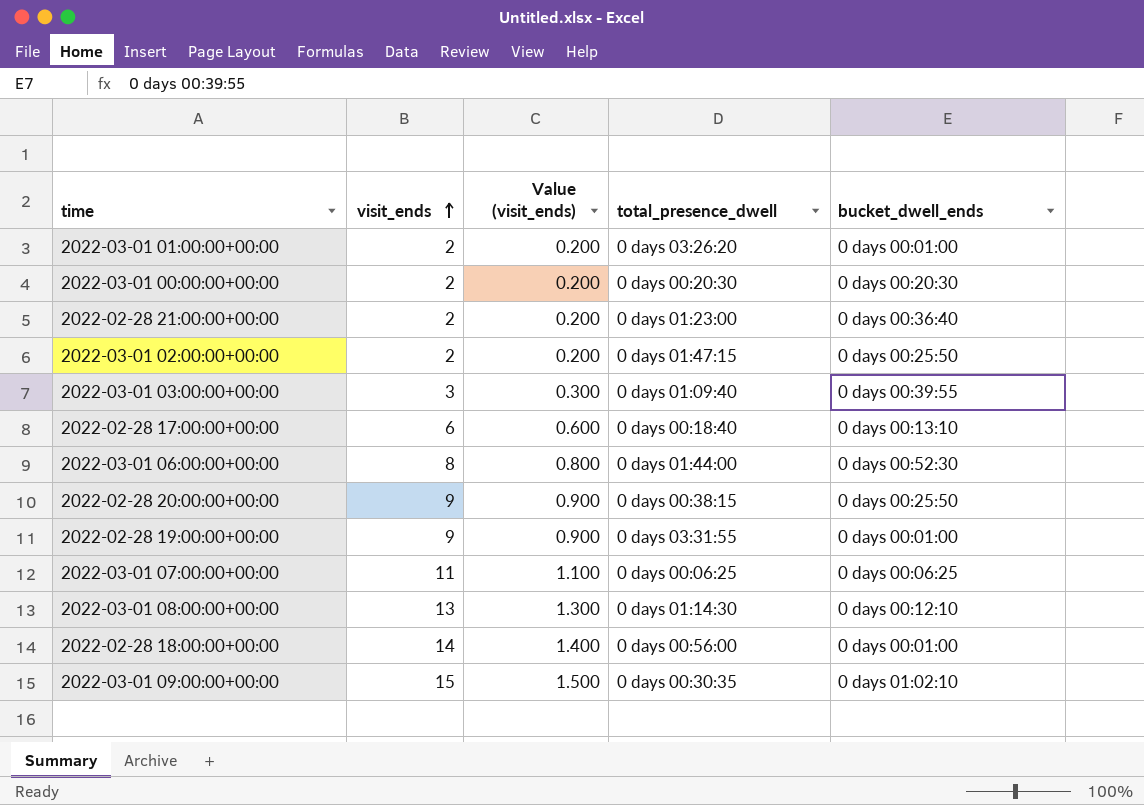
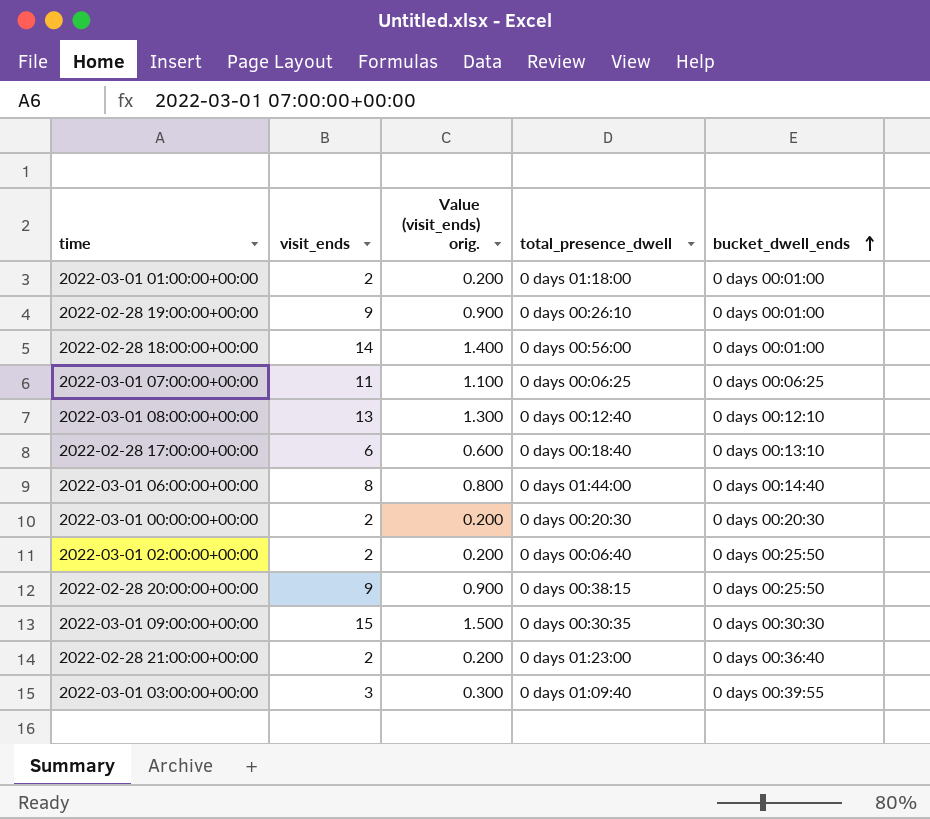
row order: visit_ends ascending -> bucket_dwell_ends ascending
column name: Value (visit_ends) -> Value (visit_ends) orig.
2022-03-01 01:00:00+00:00 | total_presence_dwell: 0 days 03:26:20 -> 0 days 01:18:00
2022-02-28 19:00:00+00:00 | total_presence_dwell: 0 days 03:31:55 -> 0 days 00:26:10
2022-03-01 08:00:00+00:00 | total_presence_dwell: 0 days 01:14:30 -> 0 days 00:12:40
2022-03-01 06:00:00+00:00 | bucket_dwell_ends: 0 days 00:52:30 -> 0 days 00:14:40
2022-03-01 02:00:00+00:00 | total_presence_dwell: 0 days 01:47:15 -> 0 days 00:06:40
2022-03-01 09:00:00+00:00 | bucket_dwell_ends: 0 days 01:02:10 -> 0 days 00:30:30

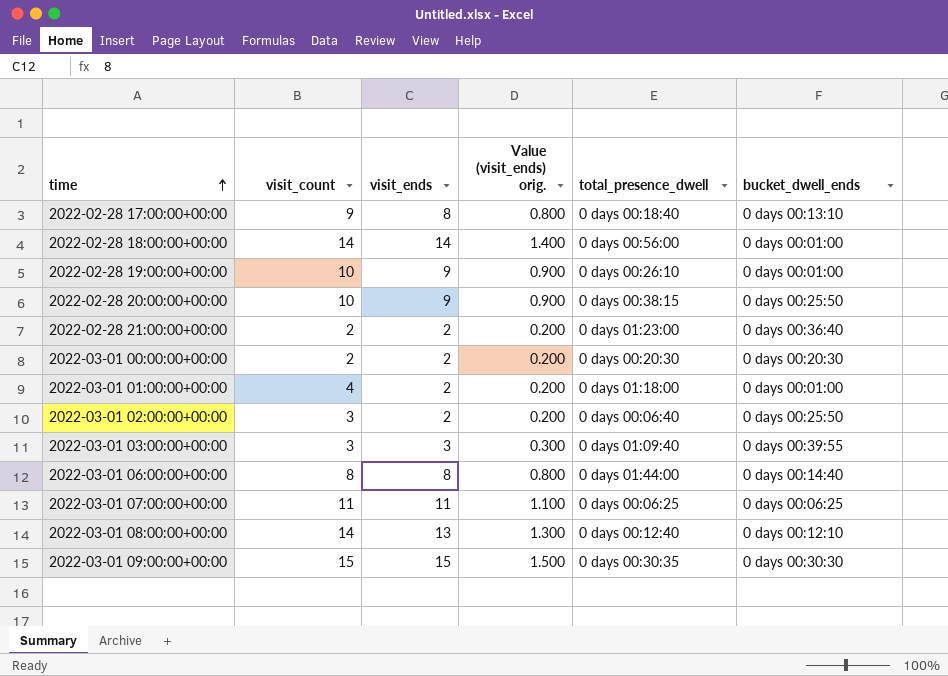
row order: bucket_dwell_ends ascending -> time ascending
column visit_count | position: none -> 2
2022-02-28 17:00:00+00:00 | visit_ends: 6 -> 8
2022-02-28 17:00:00+00:00 | Value (visit_ends) orig.: 0.600 -> 0.800

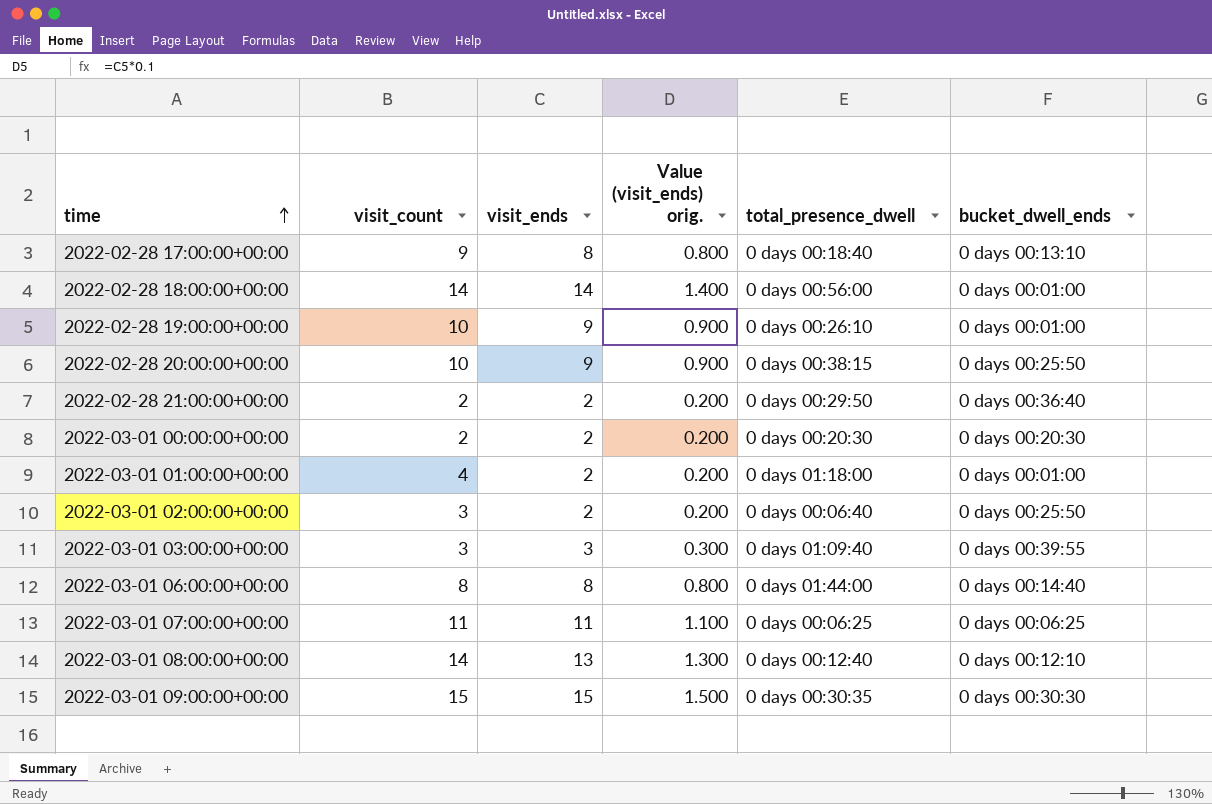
2022-02-28 21:00:00+00:00 | total_presence_dwell: 0 days 01:23:00 -> 0 days 00:29:50

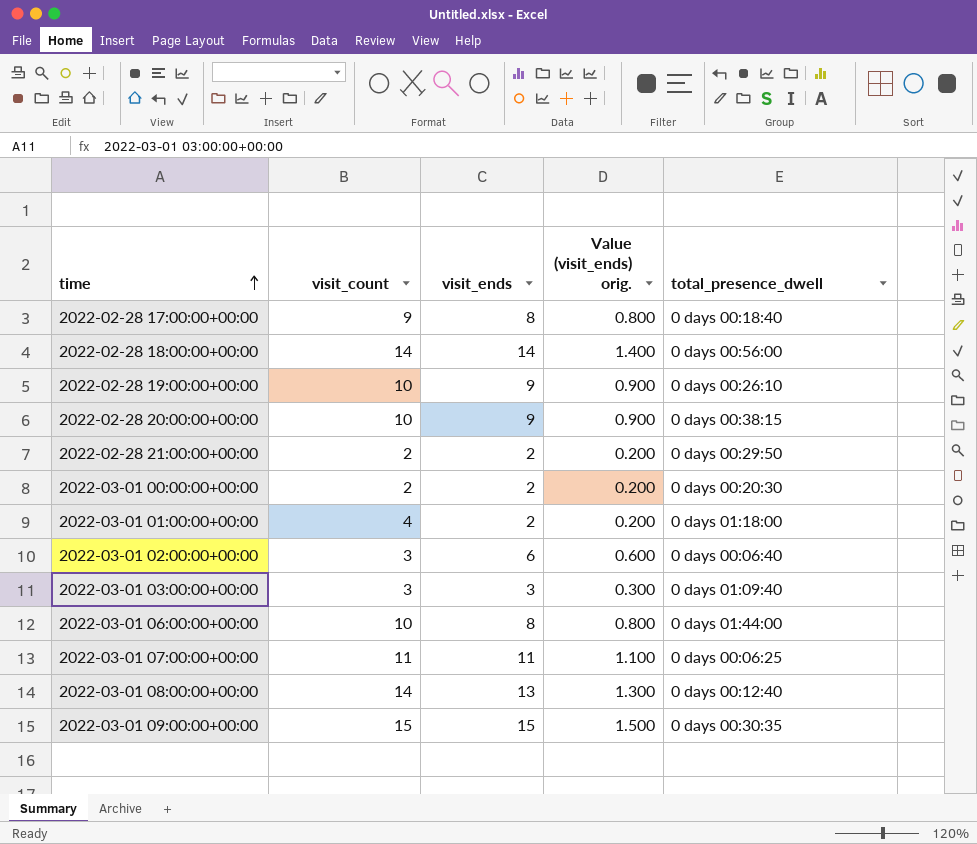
column bucket_dwell_ends | position: 6 -> none
2022-03-01 02:00:00+00:00 | visit_ends: 2 -> 6
2022-03-01 02:00:00+00:00 | Value (visit_ends) orig.: 0.200 -> 0.600
2022-03-01 06:00:00+00:00 | visit_count: 8 -> 10

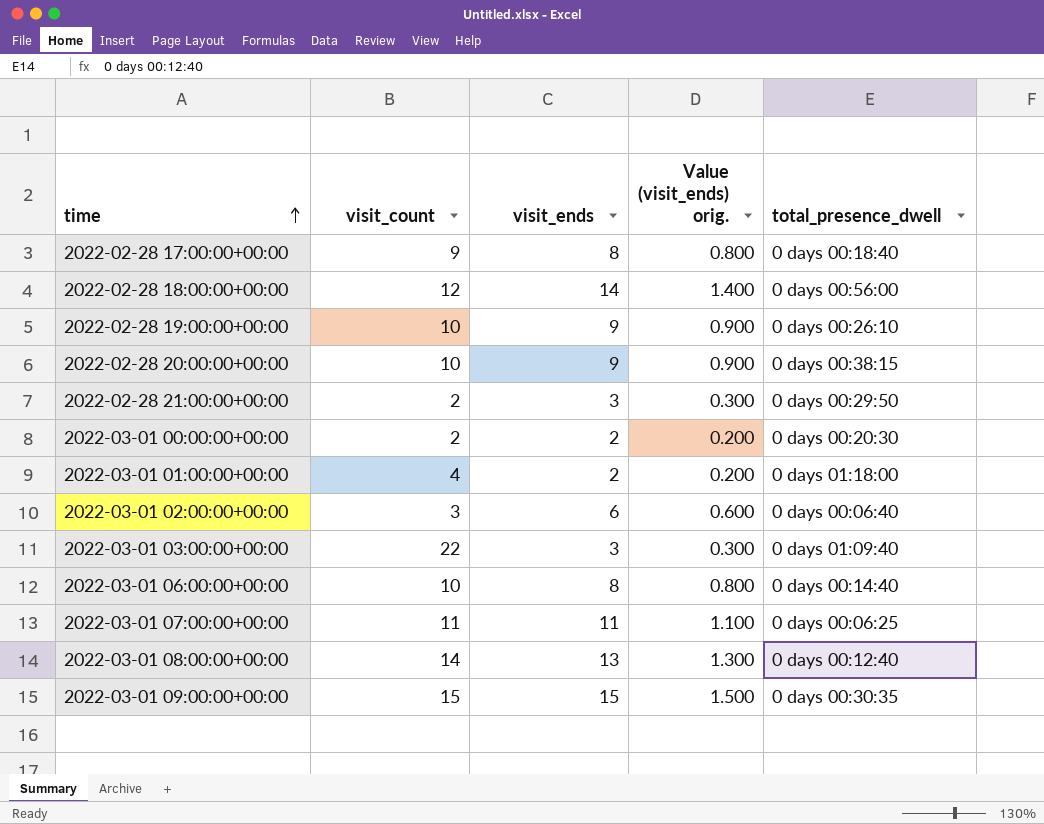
2022-02-28 18:00:00+00:00 | visit_count: 14 -> 12
2022-02-28 21:00:00+00:00 | visit_ends: 2 -> 3
2022-02-28 21:00:00+00:00 | Value (visit_ends) orig.: 0.200 -> 0.300
2022-03-01 03:00:00+00:00 | visit_count: 3 -> 22
2022-03-01 06:00:00+00:00 | total_presence_dwell: 0 days 01:44:00 -> 0 days 00:14:40

